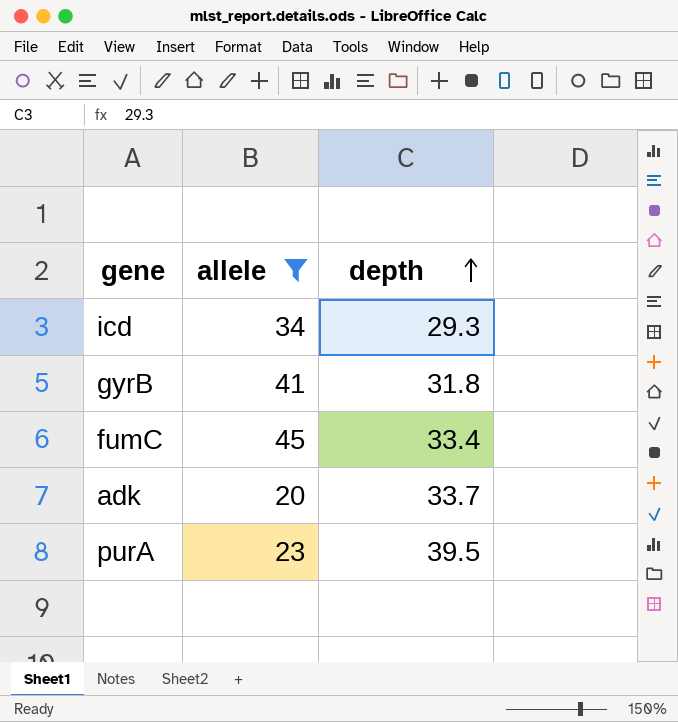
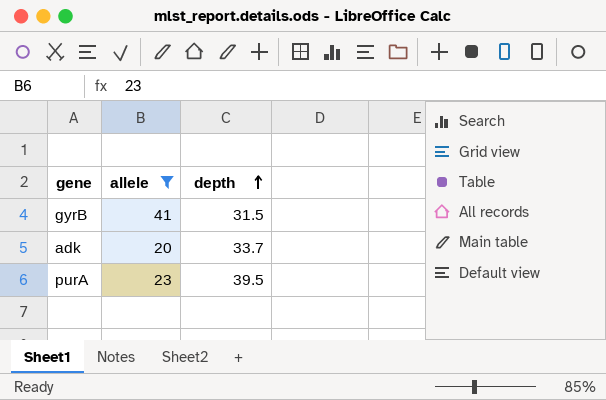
row icd: 34 | 29.3 -> none
row fumC: 45 | 33.4 -> none
gyrB | depth: 31.8 -> 31.5

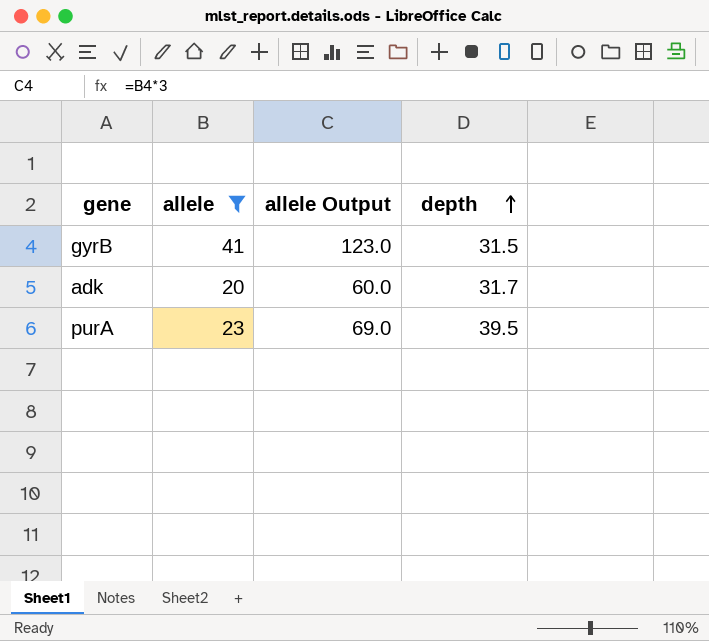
column allele Output | formula: none -> [allele] * 3
adk | depth: 33.7 -> 31.7

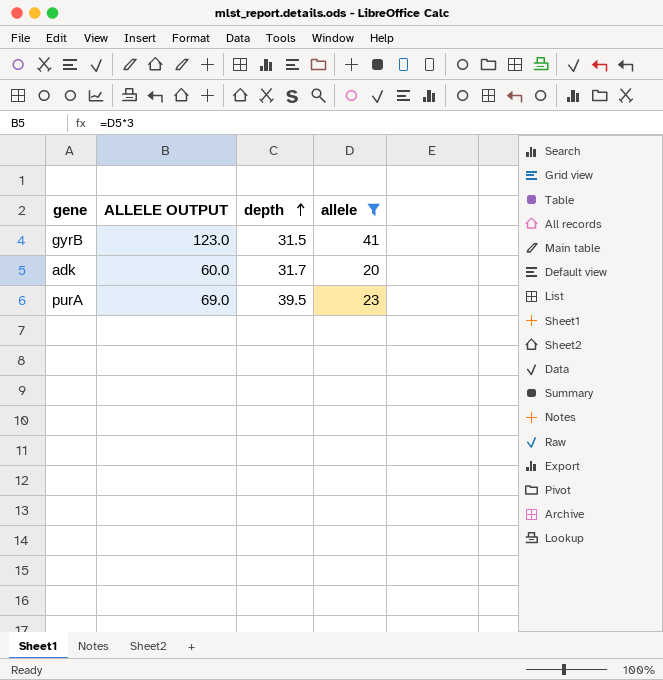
column name: allele Output -> ALLELE OUTPUT
column allele | position: 2 -> 4

